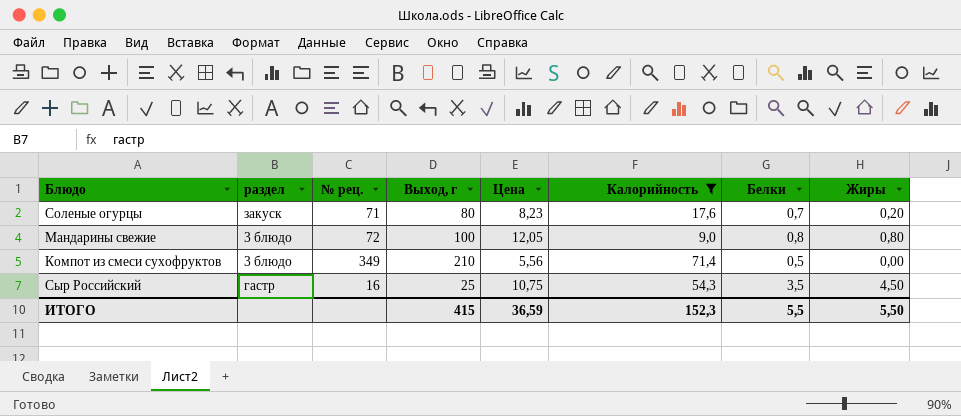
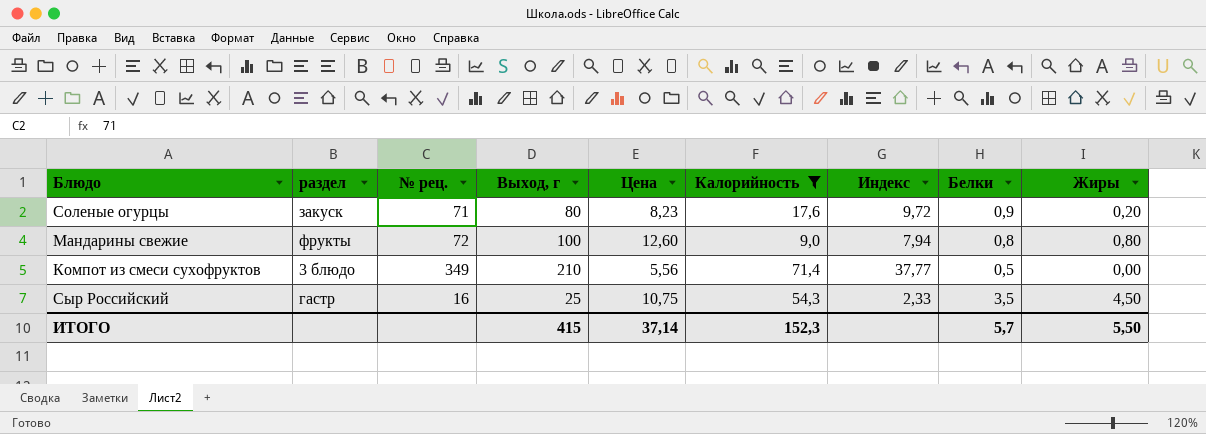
column Индекс | formula: none -> [Выход, г] / [Цена]
Соленые огурцы | Белки: 0,7 -> 0,9
Мандарины свежие | раздел: 3 блюдо -> фрукты
Мандарины свежие | Цена: 12,05 -> 12,60
ИТОГО | Цена: 36,59 -> 37,14
ИТОГО | Белки: 5,5 -> 5,7

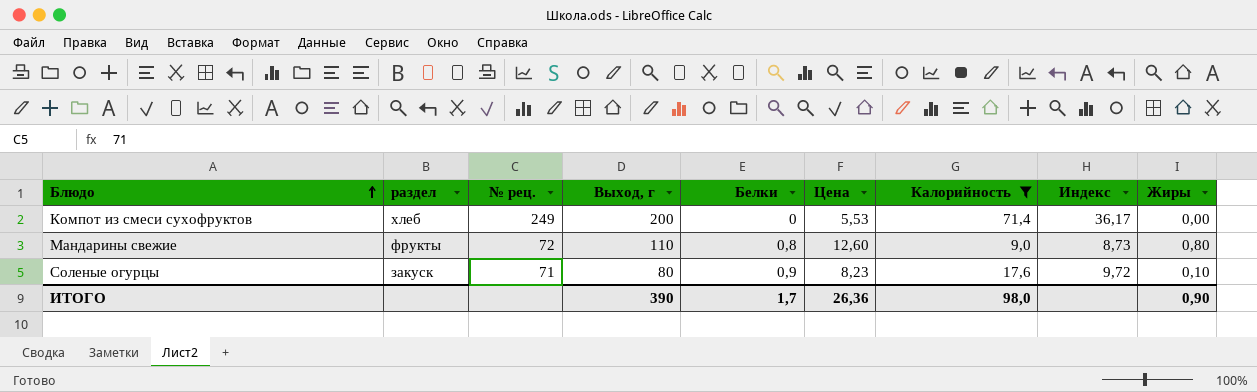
row order: none -> Блюдо ascending
column Белки | position: 8 -> 5
row Сыр Российский: гастр | 16 | 25 | 10,75 | 54,3 | 2,33 | 3,5 | 4,50 -> none
Компот из смеси сухофруктов | раздел: 3 блюдо -> хлеб
Компот из смеси сухофруктов | № рец.: 349 -> 249
Компот из смеси сухофруктов | Выход, г: 210 -> 200
Компот из смеси сухофруктов | Белки: 0,5 -> 0
Компот из смеси сухофруктов | Цена: 5,56 -> 5,53
Компот из смеси сухофруктов | Индекс: 37,77 -> 36,17
Мандарины свежие | Выход, г: 100 -> 110
Мандарины свежие | Индекс: 7,94 -> 8,73
Соленые огурцы | Жиры: 0,20 -> 0,10
ИТОГО | Выход, г: 415 -> 390
ИТОГО | Белки: 5,7 -> 1,7
ИТОГО | Цена: 37,14 -> 26,36
ИТОГО | Калорийность: 152,3 -> 98,0
ИТОГО | Жиры: 5,50 -> 0,90

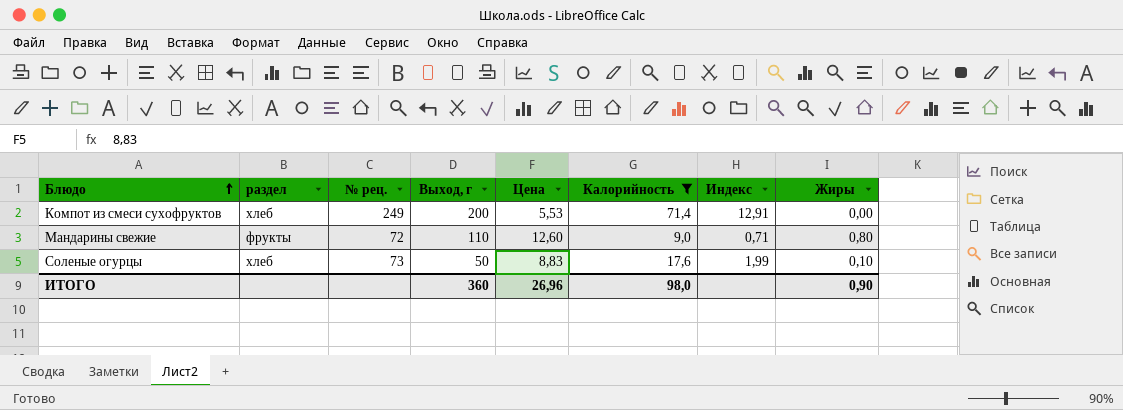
column Белки | position: 5 -> none
column Индекс | formula: [Выход, г] / [Цена] -> [Калорийность] / [Цена]
Соленые огурцы | раздел: закуск -> хлеб
Соленые огурцы | № рец.: 71 -> 73
Соленые огурцы | Выход, г: 80 -> 50
Соленые огурцы | Цена: 8,23 -> 8,83
ИТОГО | Выход, г: 390 -> 360
ИТОГО | Цена: 26,36 -> 26,96

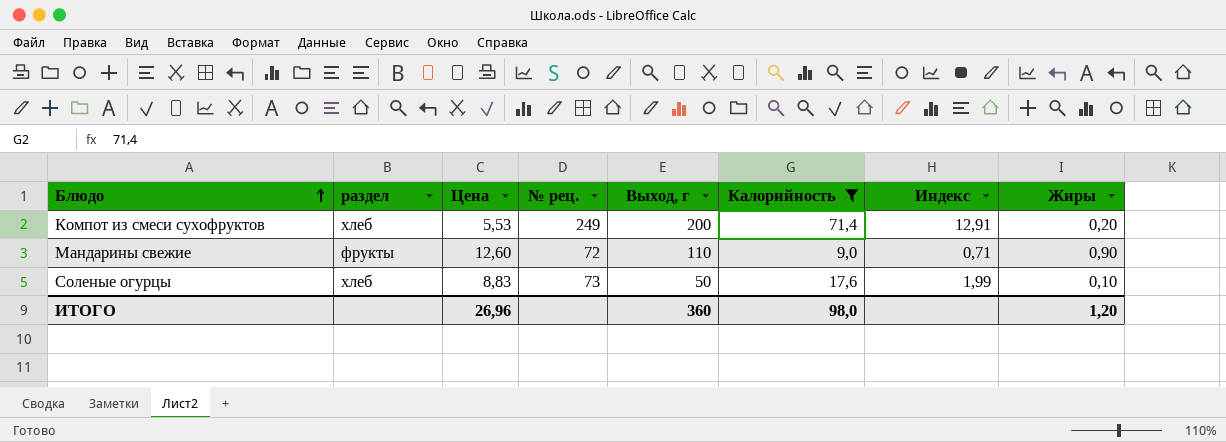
column Цена | position: 5 -> 3
Компот из смеси сухофруктов | Жиры: 0,00 -> 0,20
Мандарины свежие | Жиры: 0,80 -> 0,90
ИТОГО | Жиры: 0,90 -> 1,20

